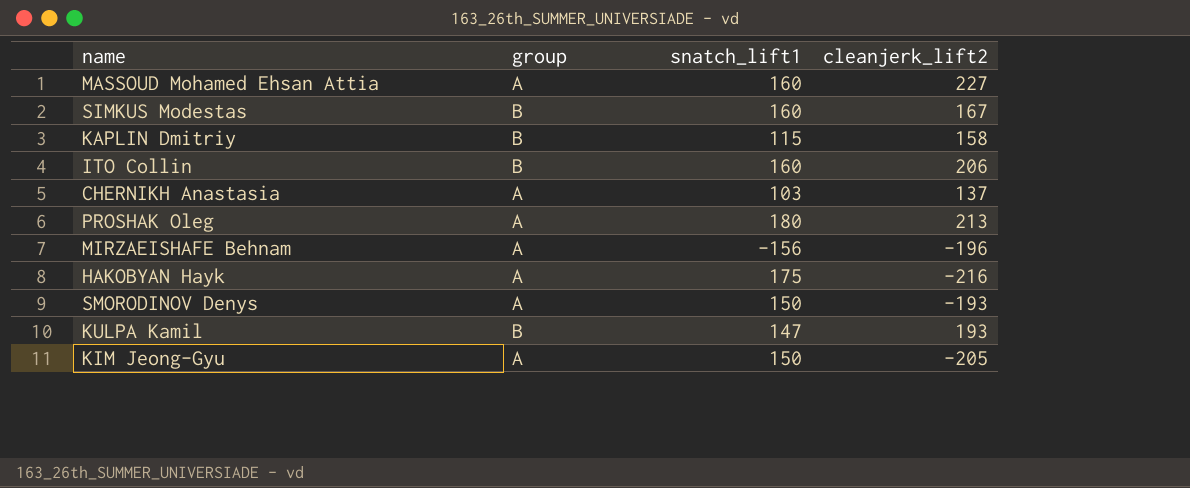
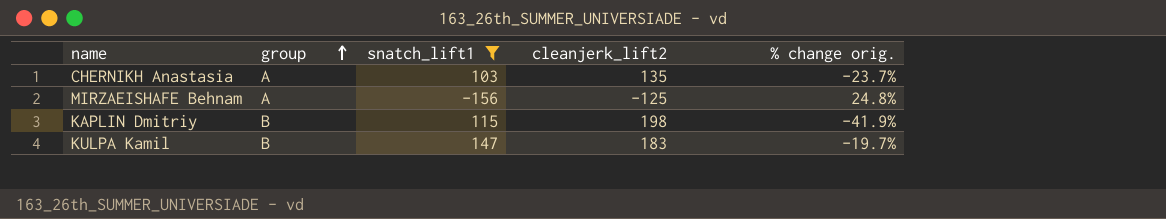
filter: none -> snatch_lift1 <= 147
row order: none -> group ascending
column % change orig. | formula: none -> ([snatch_lift1] - [cleanjerk_lift2]) / [cleanjerk_lift2]
CHERNIKH Anastasia | cleanjerk_lift2: 137 -> 135
MIRZAEISHAFE Behnam | cleanjerk_lift2: -196 -> -125
KAPLIN Dmitriy | cleanjerk_lift2: 158 -> 198
KULPA Kamil | cleanjerk_lift2: 193 -> 183

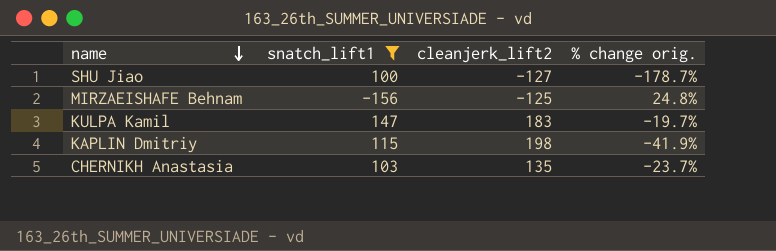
row order: group ascending -> name descending
column group | position: 2 -> none
row SHU Jiao: none -> 100 | -127 | -178.7%

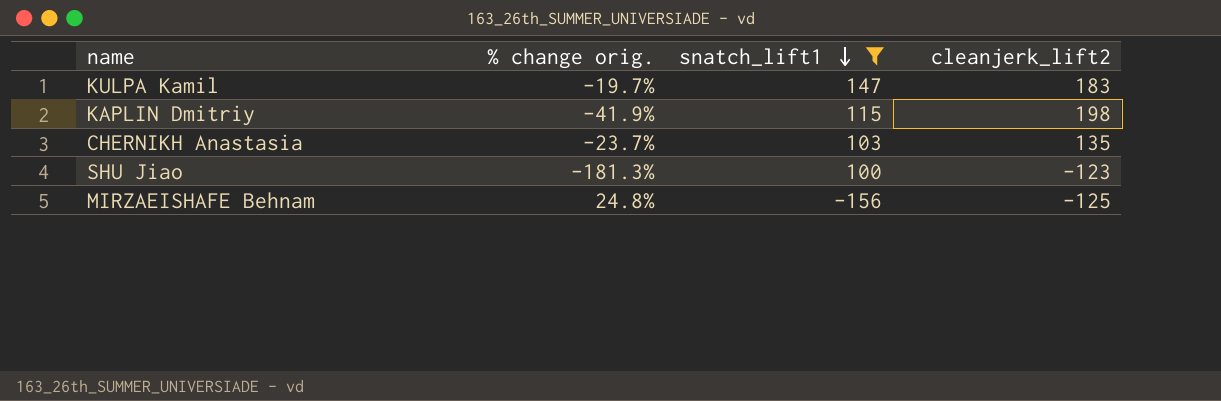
row order: name descending -> snatch_lift1 descending
column % change orig. | position: 4 -> 2
SHU Jiao | % change orig.: -178.7% -> -181.3%
SHU Jiao | cleanjerk_lift2: -127 -> -123

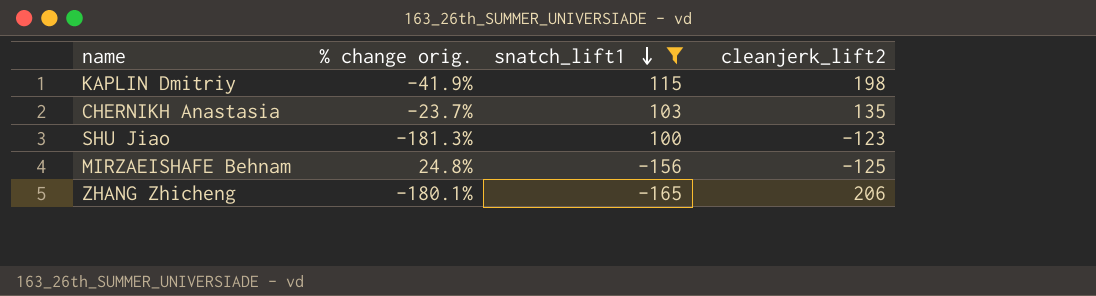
row KULPA Kamil: -19.7% | 147 | 183 -> none
row ZHANG Zhicheng: none -> -180.1% | -165 | 206

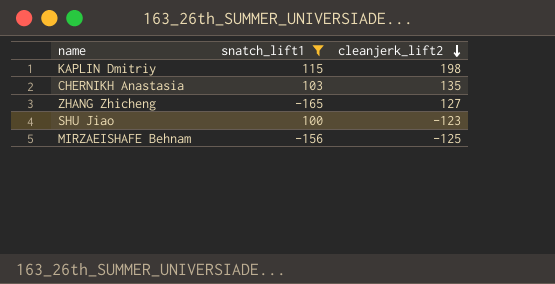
row order: snatch_lift1 descending -> cleanjerk_lift2 descending
column % change orig. | formula: ([snatch_lift1] - [cleanjerk_lift2]) / [cleanjerk_lift2] -> none
ZHANG Zhicheng | cleanjerk_lift2: 206 -> 127

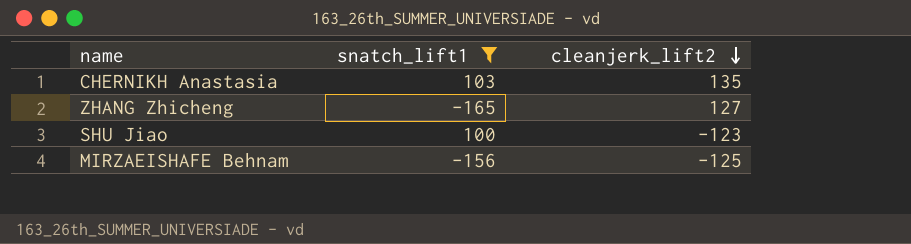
row KAPLIN Dmitriy: 115 | 198 -> none

